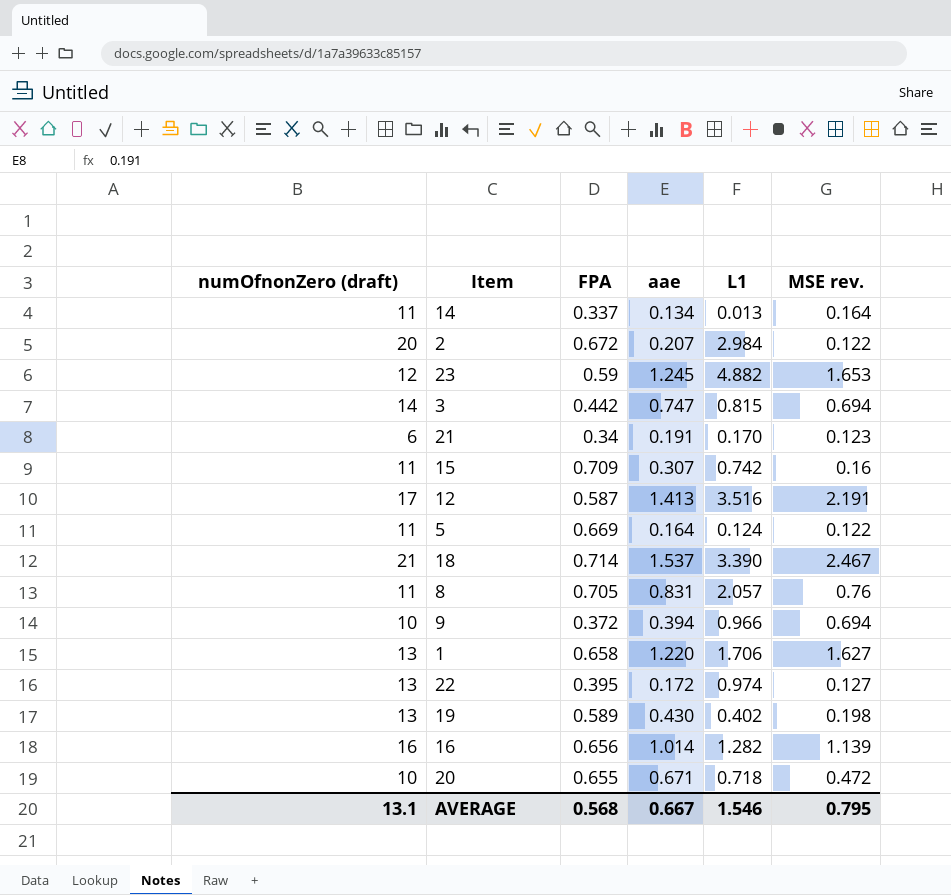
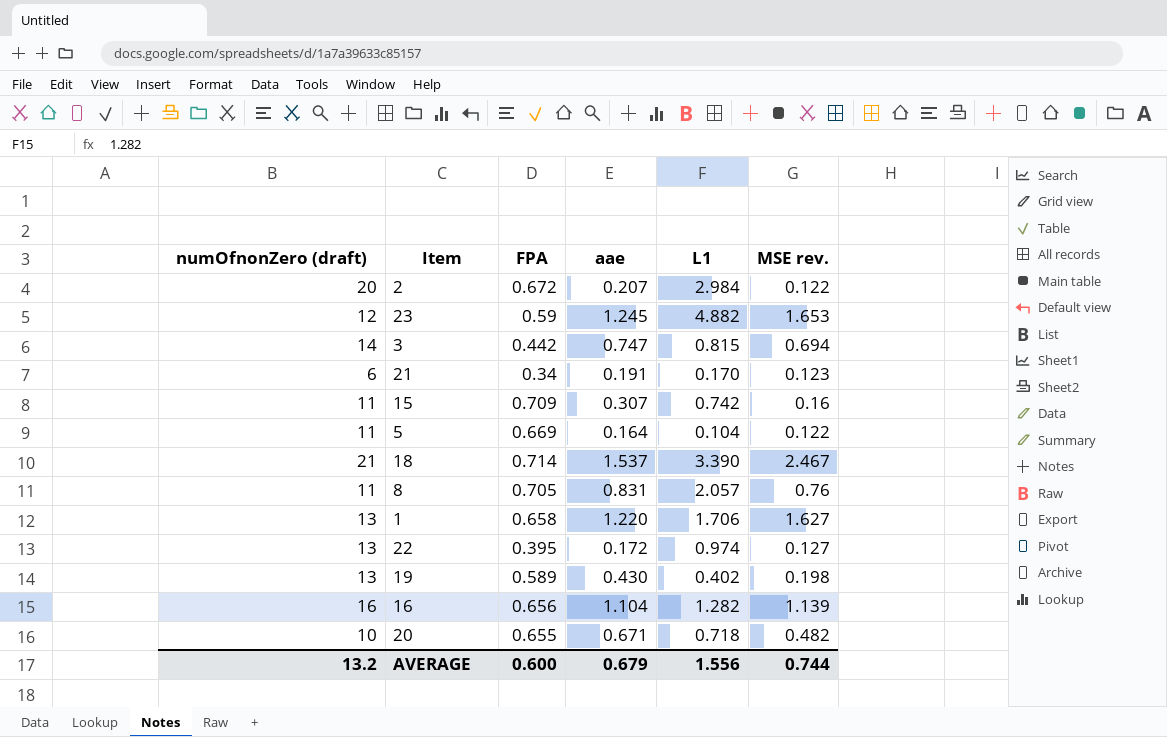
row 14: 11 | 0.337 | 0.134 | 0.013 | 0.164 -> none
row 12: 17 | 0.587 | 1.413 | 3.516 | 2.191 -> none
row 9: 10 | 0.372 | 0.394 | 0.966 | 0.694 -> none
5 | L1: 0.124 -> 0.104
16 | aae: 1.014 -> 1.104
20 | MSE rev.: 0.472 -> 0.482
AVERAGE | numOfnonZero (draft): 13.1 -> 13.2
AVERAGE | FPA: 0.568 -> 0.600
AVERAGE | aae: 0.667 -> 0.679
AVERAGE | L1: 1.546 -> 1.556
AVERAGE | MSE rev.: 0.795 -> 0.744

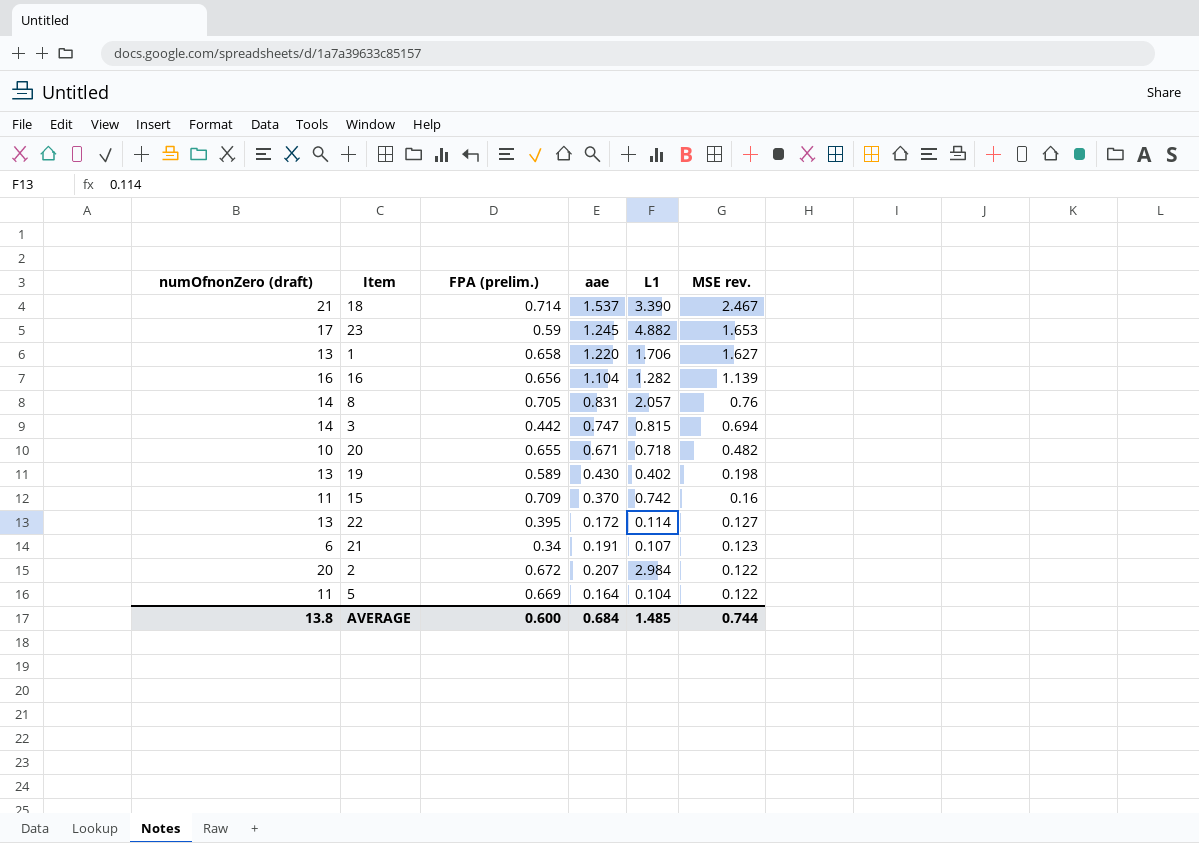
row order: none -> MSE rev. descending
column name: FPA -> FPA (prelim.)
23 | numOfnonZero (draft): 12 -> 17
8 | numOfnonZero (draft): 11 -> 14
15 | aae: 0.307 -> 0.370
22 | L1: 0.974 -> 0.114
21 | L1: 0.170 -> 0.107
AVERAGE | numOfnonZero (draft): 13.2 -> 13.8
AVERAGE | aae: 0.679 -> 0.684
AVERAGE | L1: 1.556 -> 1.485

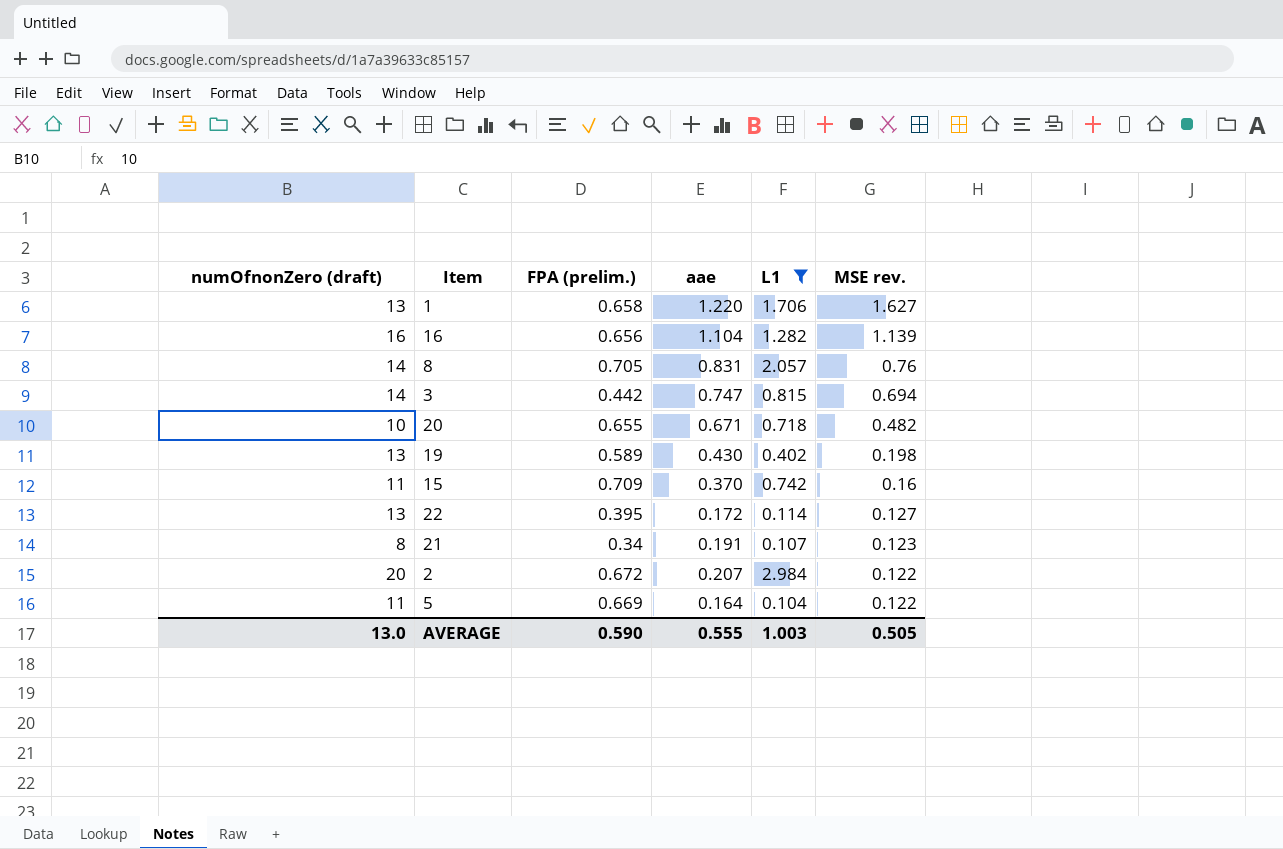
filter: none -> L1 <= 2.984
21 | numOfnonZero (draft): 6 -> 8
AVERAGE | numOfnonZero (draft): 13.8 -> 13.0
AVERAGE | FPA (prelim.): 0.600 -> 0.590
AVERAGE | aae: 0.684 -> 0.555
AVERAGE | L1: 1.485 -> 1.003
AVERAGE | MSE rev.: 0.744 -> 0.505

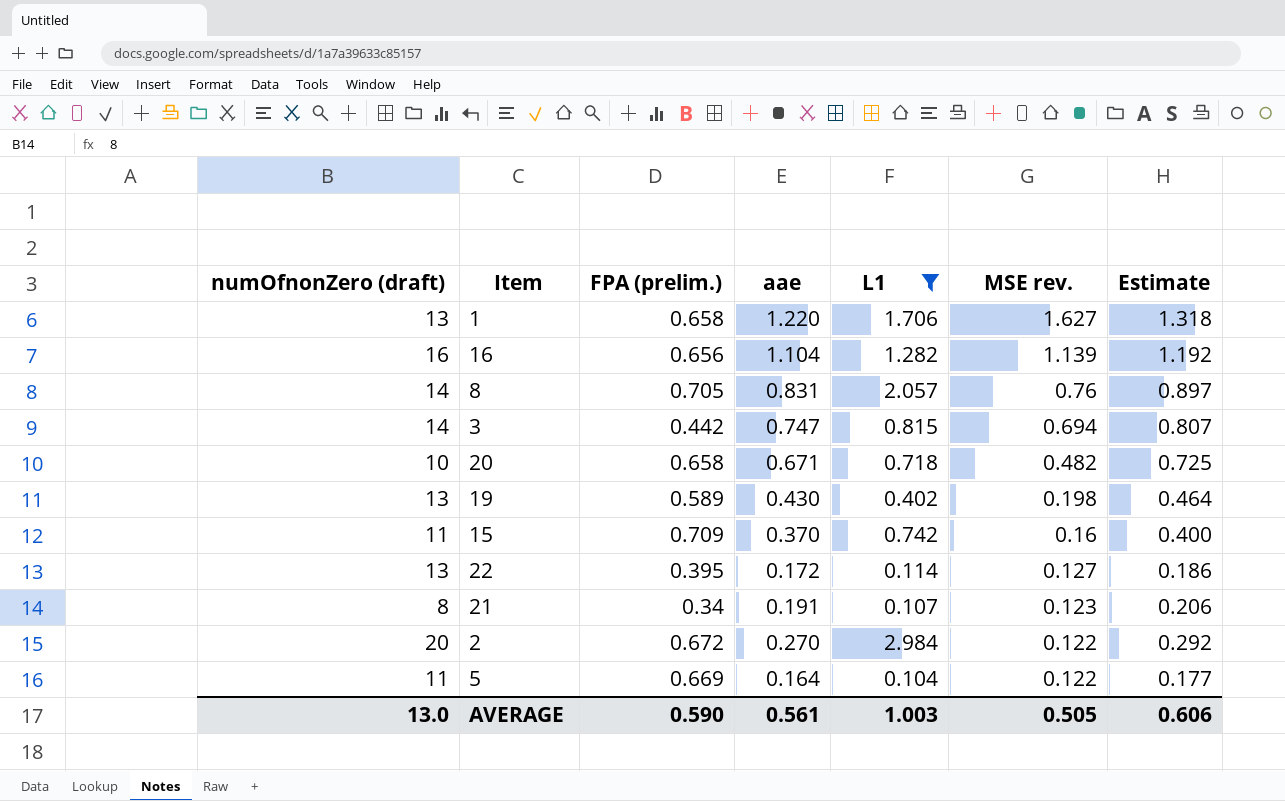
column Estimate | formula: none -> [aae] * 1.08
20 | FPA (prelim.): 0.655 -> 0.658
2 | aae: 0.207 -> 0.270
AVERAGE | aae: 0.555 -> 0.561

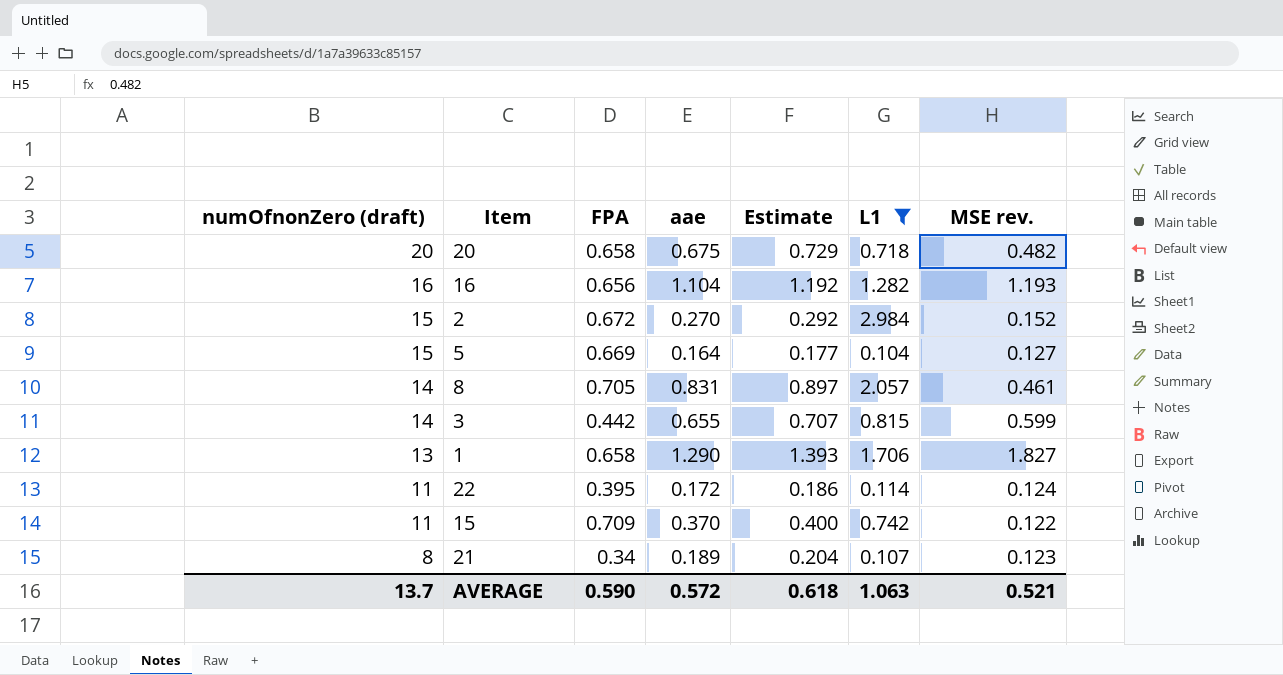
row order: MSE rev. descending -> numOfnonZero (draft) descending
column name: FPA (prelim.) -> FPA
column Estimate | position: 7 -> 5
row 19: 13 | 0.589 | 0.430 | 0.402 | 0.198 | 0.464 -> none
20 | numOfnonZero (draft): 10 -> 20
20 | aae: 0.671 -> 0.675
20 | Estimate: 0.725 -> 0.729
16 | MSE rev.: 1.139 -> 1.193
2 | numOfnonZero (draft): 20 -> 15
2 | MSE rev.: 0.122 -> 0.152
5 | numOfnonZero (draft): 11 -> 15
5 | MSE rev.: 0.122 -> 0.127
8 | MSE rev.: 0.76 -> 0.461
3 | aae: 0.747 -> 0.655
3 | Estimate: 0.807 -> 0.707
3 | MSE rev.: 0.694 -> 0.599
1 | aae: 1.220 -> 1.290
1 | Estimate: 1.318 -> 1.393
1 | MSE rev.: 1.627 -> 1.827
22 | numOfnonZero (draft): 13 -> 11
22 | MSE rev.: 0.127 -> 0.124
15 | MSE rev.: 0.16 -> 0.122
21 | aae: 0.191 -> 0.189
21 | Estimate: 0.206 -> 0.204
AVERAGE | numOfnonZero (draft): 13.0 -> 13.7
AVERAGE | aae: 0.561 -> 0.572
AVERAGE | Estimate: 0.606 -> 0.618
AVERAGE | L1: 1.003 -> 1.063
AVERAGE | MSE rev.: 0.505 -> 0.521

